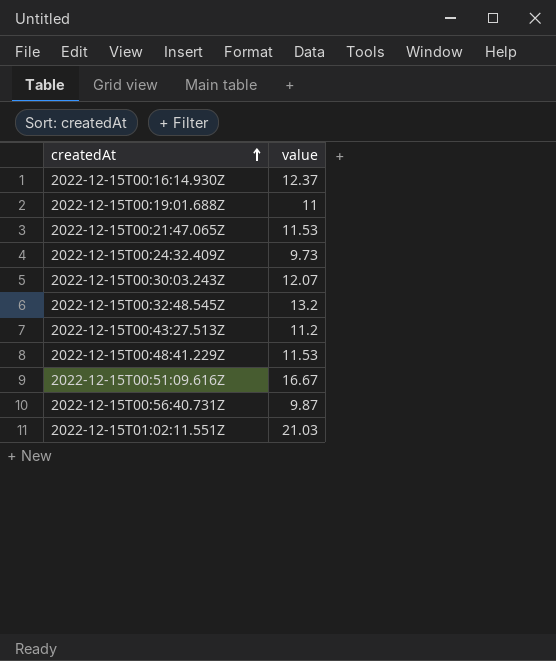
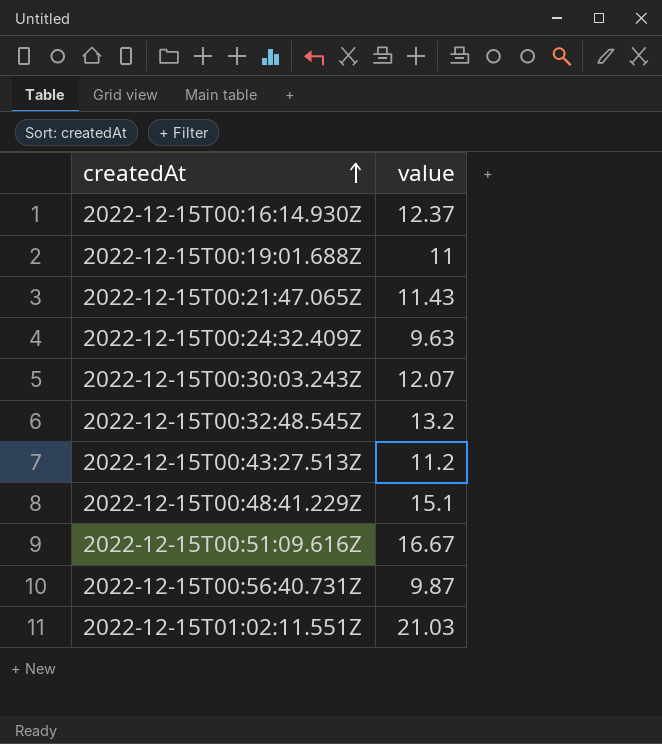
2022-12-15T00:21:47.065Z | value: 11.53 -> 11.43
2022-12-15T00:24:32.409Z | value: 9.73 -> 9.63
2022-12-15T00:48:41.229Z | value: 11.53 -> 15.1

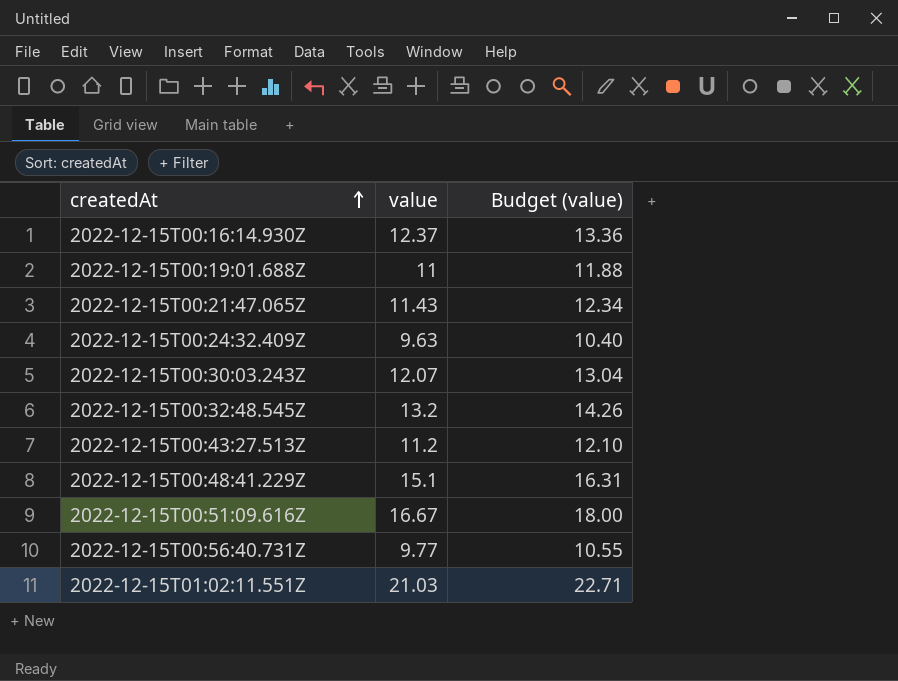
column Budget (value) | formula: none -> [value] * 1.08
2022-12-15T00:56:40.731Z | value: 9.87 -> 9.77

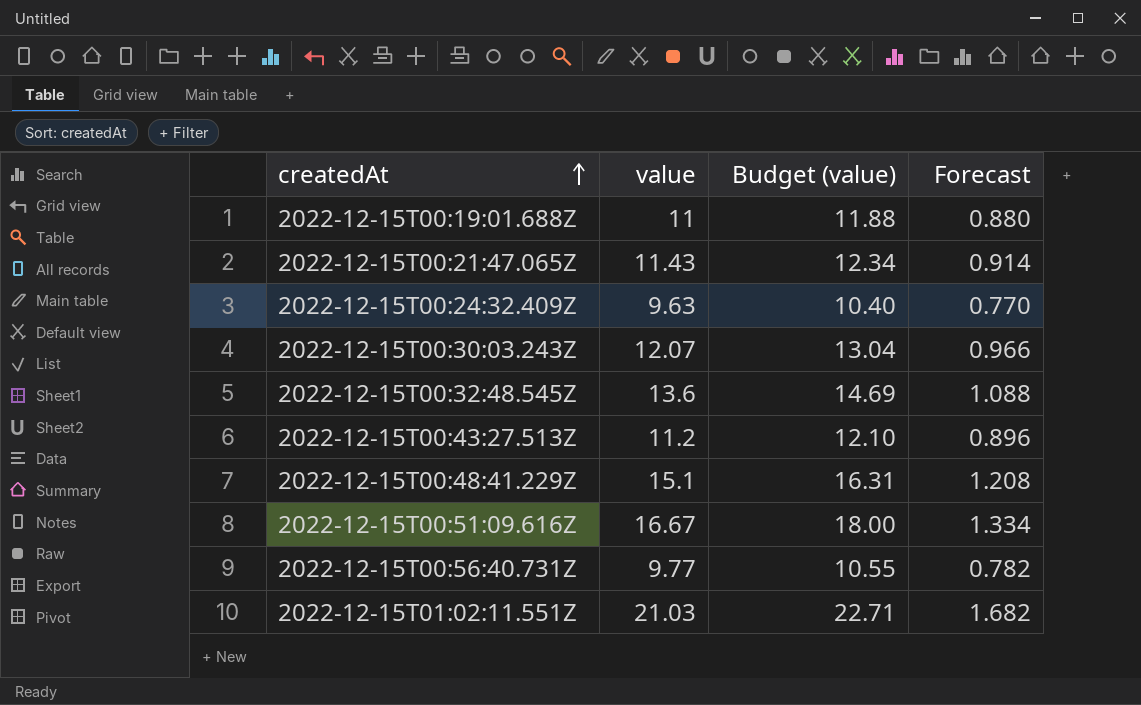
column Forecast | formula: none -> [value] * 0.08
row 2022-12-15T00:16:14.930Z: 12.37 | 13.36 -> none
2022-12-15T00:32:48.545Z | value: 13.2 -> 13.6
2022-12-15T00:32:48.545Z | Budget (value): 14.26 -> 14.69

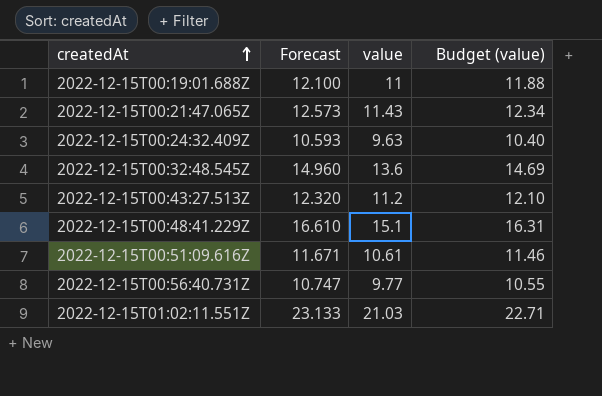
column Forecast | formula: [value] * 0.08 -> [value] * 1.1
column Forecast | position: 4 -> 2
row 2022-12-15T00:30:03.243Z: 12.07 | 13.04 | 0.966 -> none
2022-12-15T00:51:09.616Z | value: 16.67 -> 10.61
2022-12-15T00:51:09.616Z | Budget (value): 18.00 -> 11.46

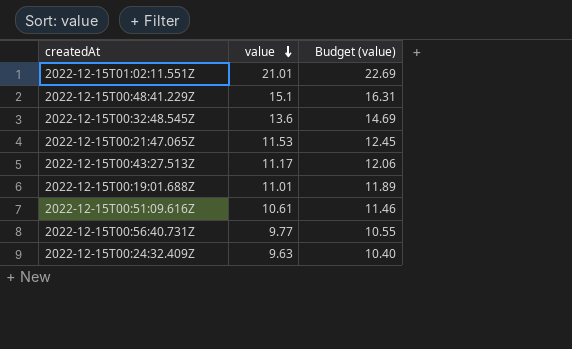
row order: createdAt ascending -> value descending
column Forecast | formula: [value] * 1.1 -> none
2022-12-15T01:02:11.551Z | value: 21.03 -> 21.01
2022-12-15T01:02:11.551Z | Budget (value): 22.71 -> 22.69
2022-12-15T00:21:47.065Z | value: 11.43 -> 11.53
2022-12-15T00:21:47.065Z | Budget (value): 12.34 -> 12.45
2022-12-15T00:43:27.513Z | value: 11.2 -> 11.17
2022-12-15T00:43:27.513Z | Budget (value): 12.10 -> 12.06
2022-12-15T00:19:01.688Z | value: 11 -> 11.01
2022-12-15T00:19:01.688Z | Budget (value): 11.88 -> 11.89

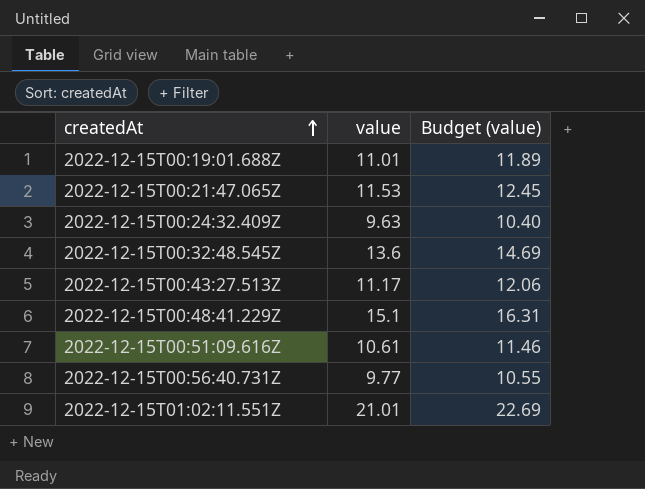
row order: value descending -> createdAt ascending

